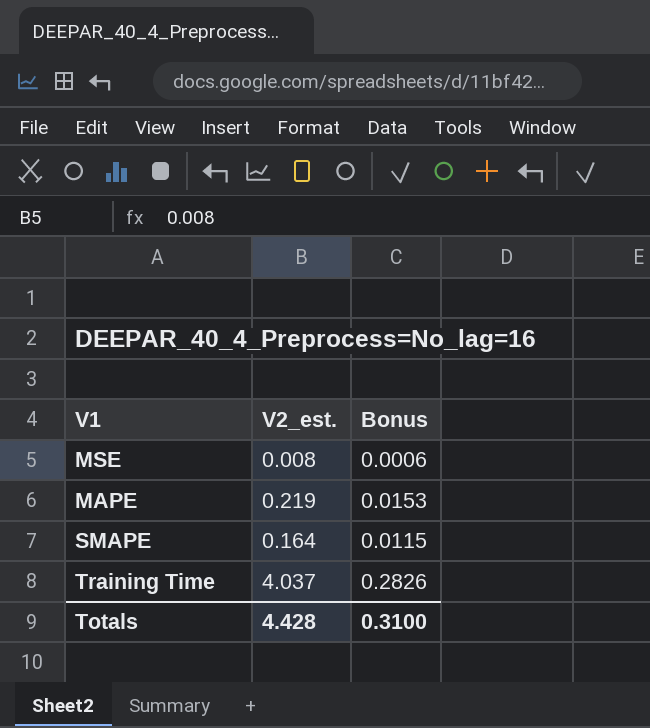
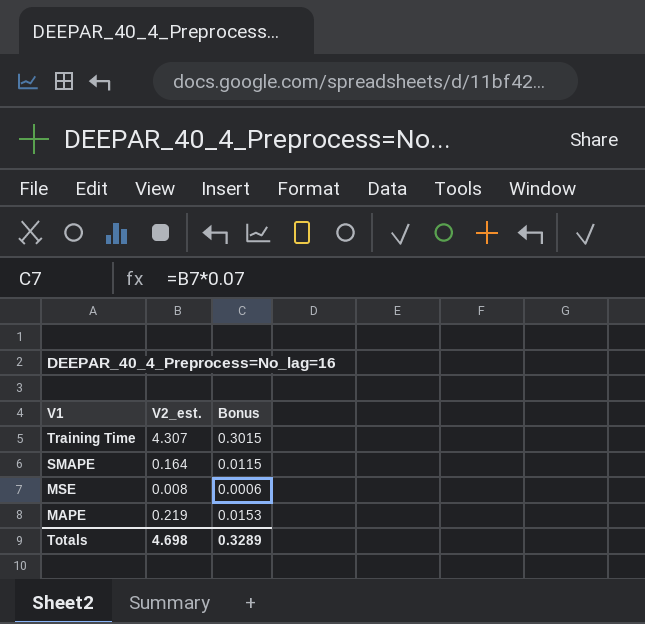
row order: none -> V1 descending
Training Time | V2_est.: 4.037 -> 4.307
Training Time | Bonus: 0.2826 -> 0.3015
Totals | V2_est.: 4.428 -> 4.698
Totals | Bonus: 0.3100 -> 0.3289

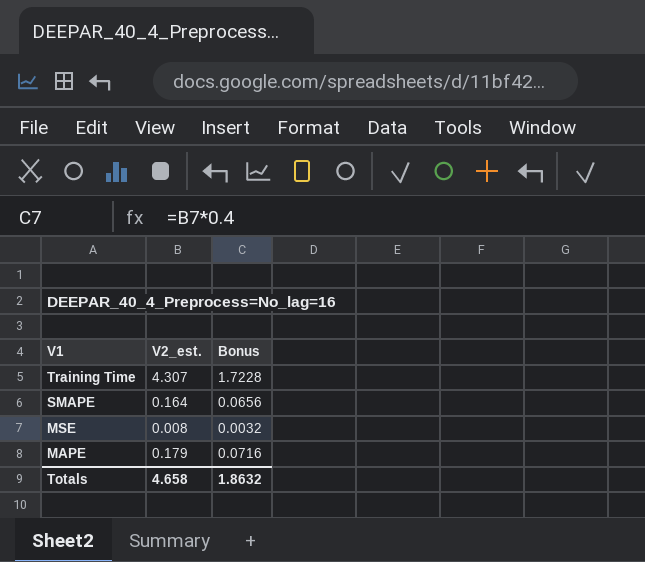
column Bonus | formula: [V2_est.] * 0.07 -> [V2_est.] * 0.4
MAPE | V2_est.: 0.219 -> 0.179
Totals | V2_est.: 4.698 -> 4.658
Totals | Bonus: 0.3289 -> 1.8632

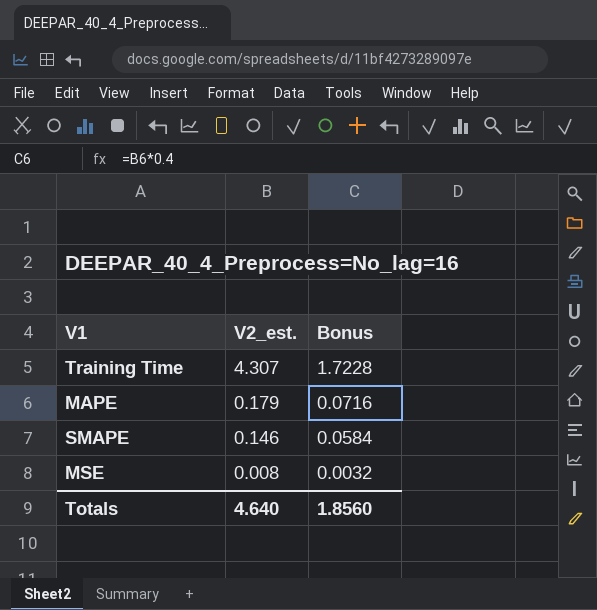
row order: V1 descending -> V2_est. descending
SMAPE | V2_est.: 0.164 -> 0.146
SMAPE | Bonus: 0.0656 -> 0.0584
Totals | V2_est.: 4.658 -> 4.640
Totals | Bonus: 1.8632 -> 1.8560

